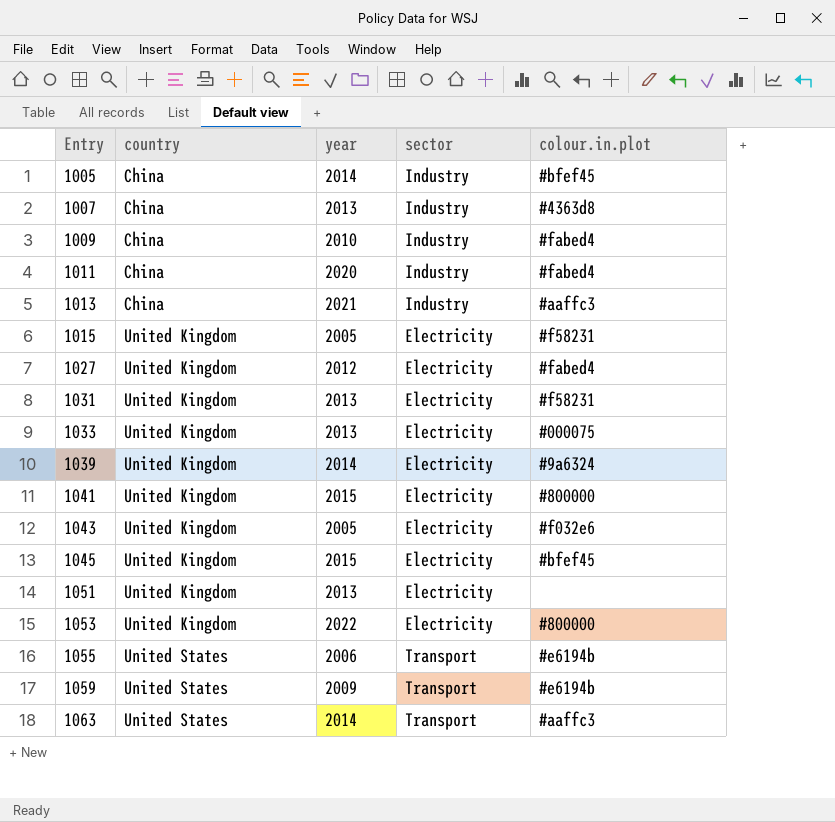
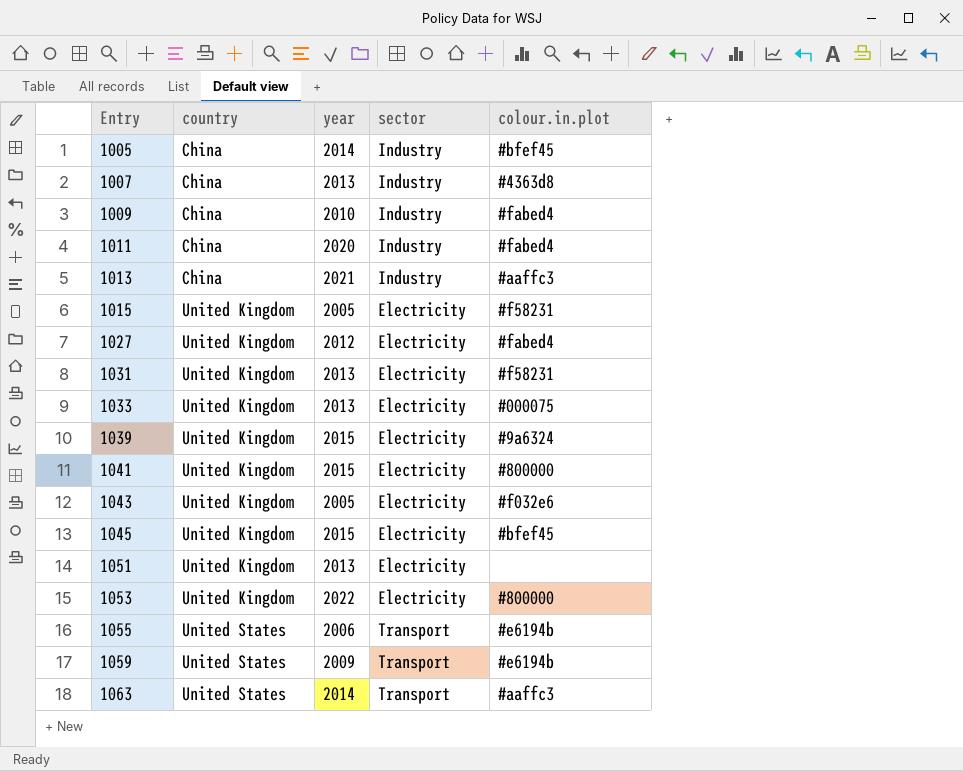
1039 | year: 2014 -> 2015

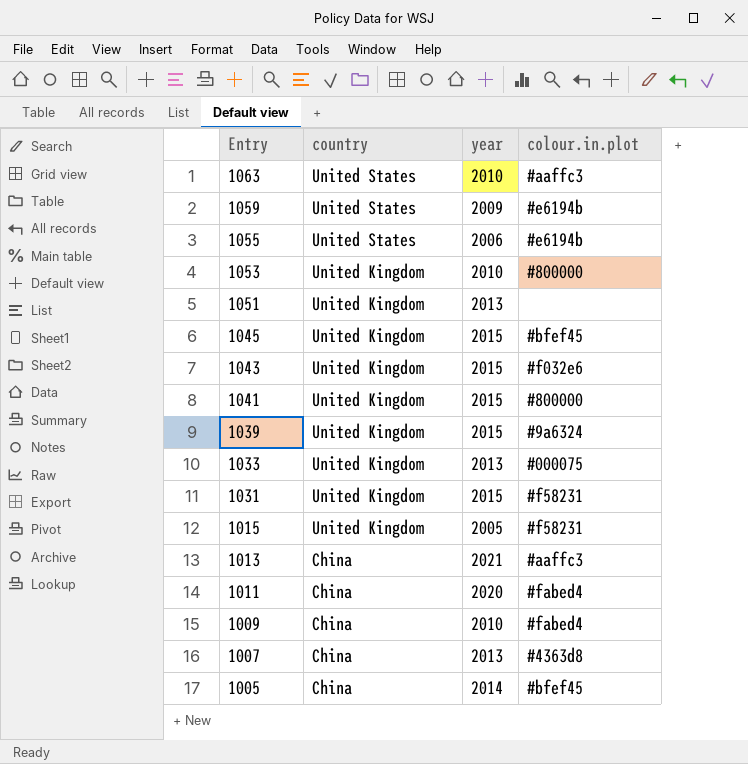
row order: Entry ascending -> Entry descending
column sector | position: 4 -> none
row 1027: United Kingdom | 2012 | Electricity | #fabed4 -> none
1063 | year: 2014 -> 2010
1053 | year: 2022 -> 2010
1043 | year: 2005 -> 2015
1031 | year: 2013 -> 2015

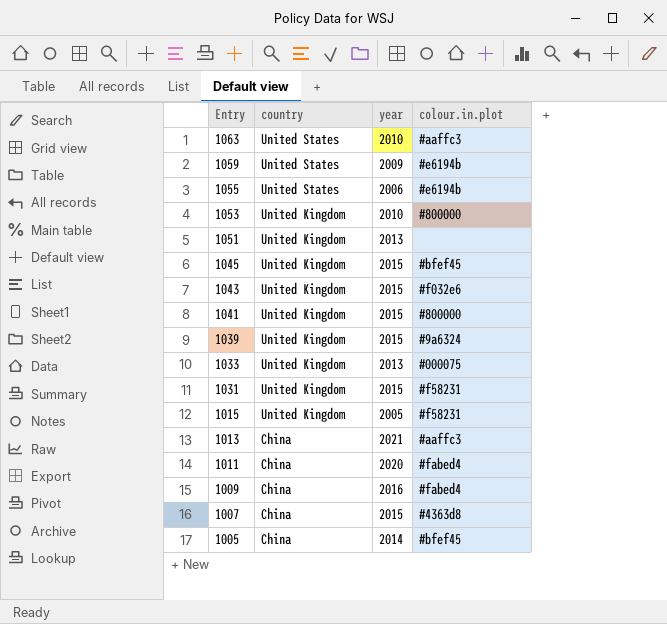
1009 | year: 2010 -> 2016
1007 | year: 2013 -> 2015

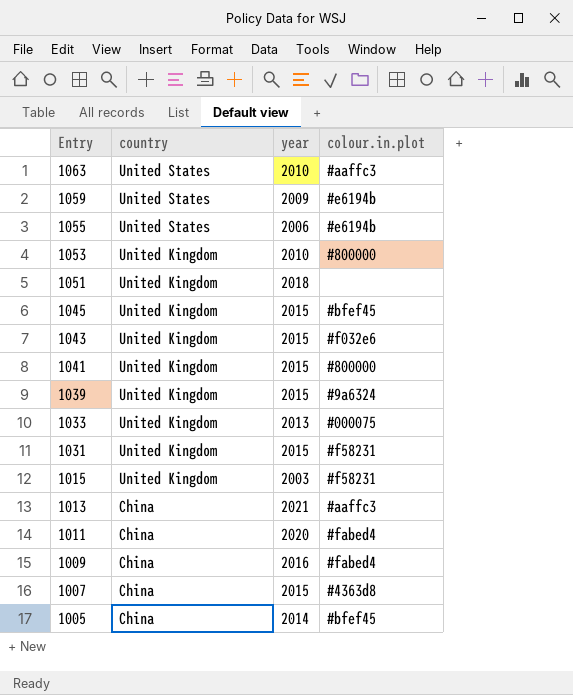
1051 | year: 2013 -> 2018
1015 | year: 2005 -> 2003

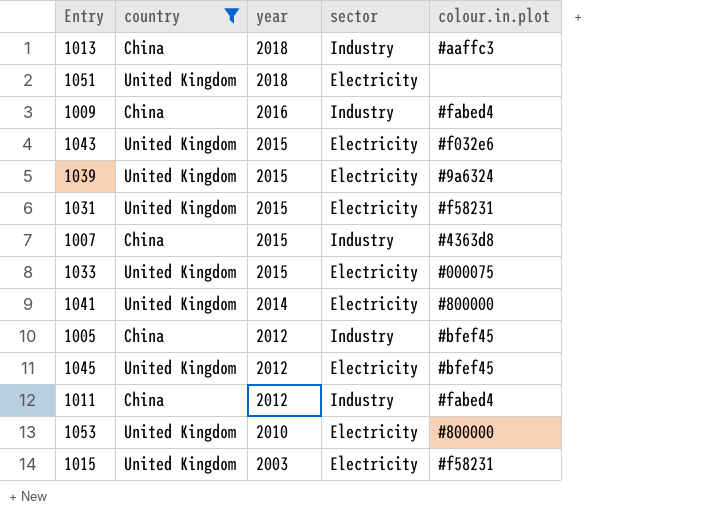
filter: none -> country != United States
row order: Entry descending -> year descending
column sector | position: none -> 4
1013 | year: 2021 -> 2018
1033 | year: 2013 -> 2015
1041 | year: 2015 -> 2014
1005 | year: 2014 -> 2012
1045 | year: 2015 -> 2012
1011 | year: 2020 -> 2012

